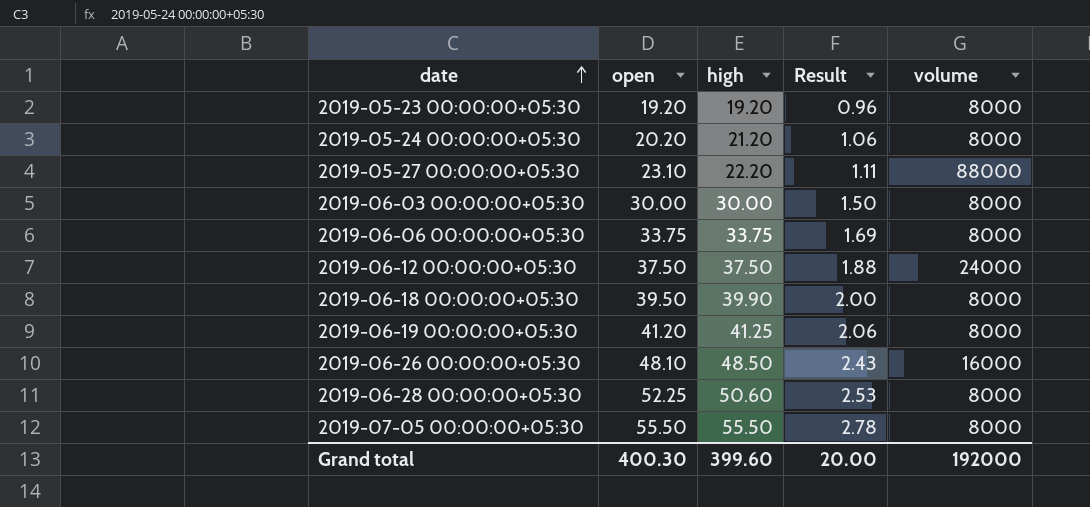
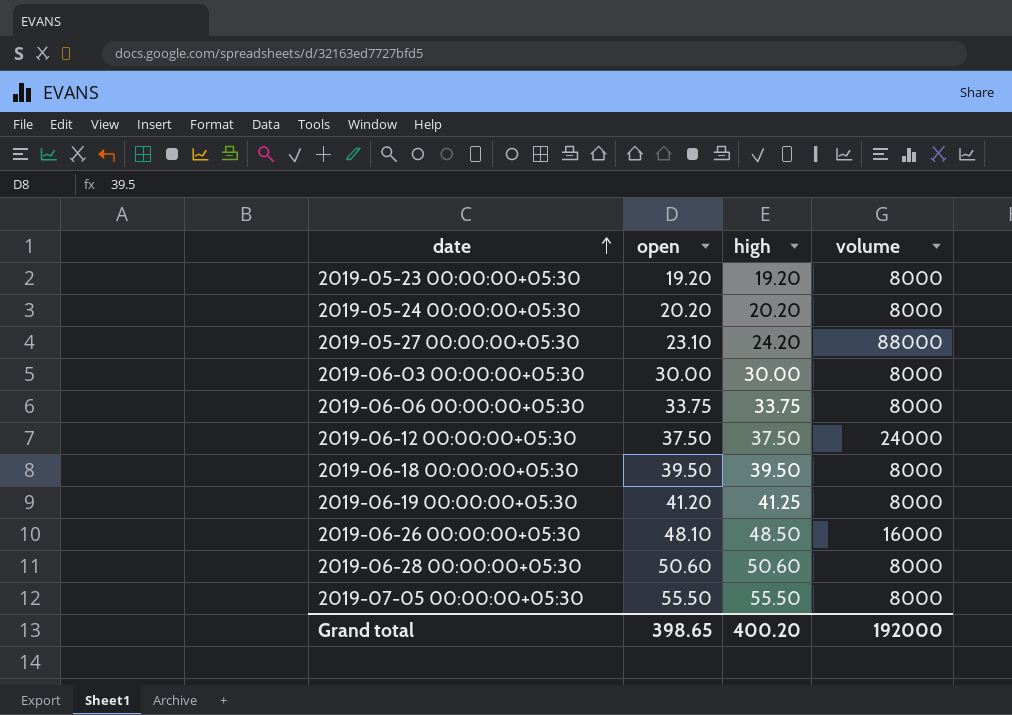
column Result | formula: [high] * 0.05 -> none
2019-05-24 00:00:00+05:30 | high: 21.20 -> 20.20
2019-05-27 00:00:00+05:30 | high: 22.20 -> 24.20
2019-06-18 00:00:00+05:30 | high: 39.90 -> 39.50
2019-06-28 00:00:00+05:30 | open: 52.25 -> 50.60
Grand total | open: 400.30 -> 398.65
Grand total | high: 399.60 -> 400.20

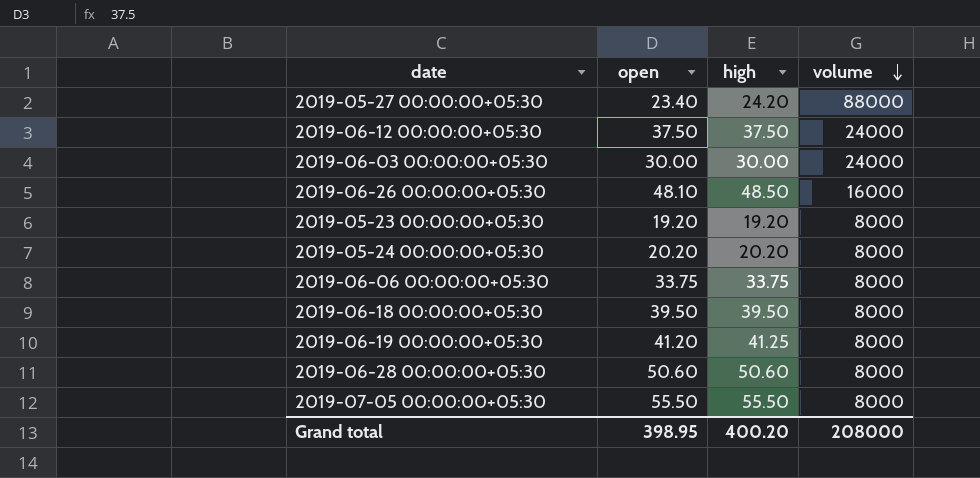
row order: date ascending -> volume descending
2019-05-27 00:00:00+05:30 | open: 23.10 -> 23.40
2019-06-03 00:00:00+05:30 | volume: 8000 -> 24000
Grand total | open: 398.65 -> 398.95
Grand total | volume: 192000 -> 208000

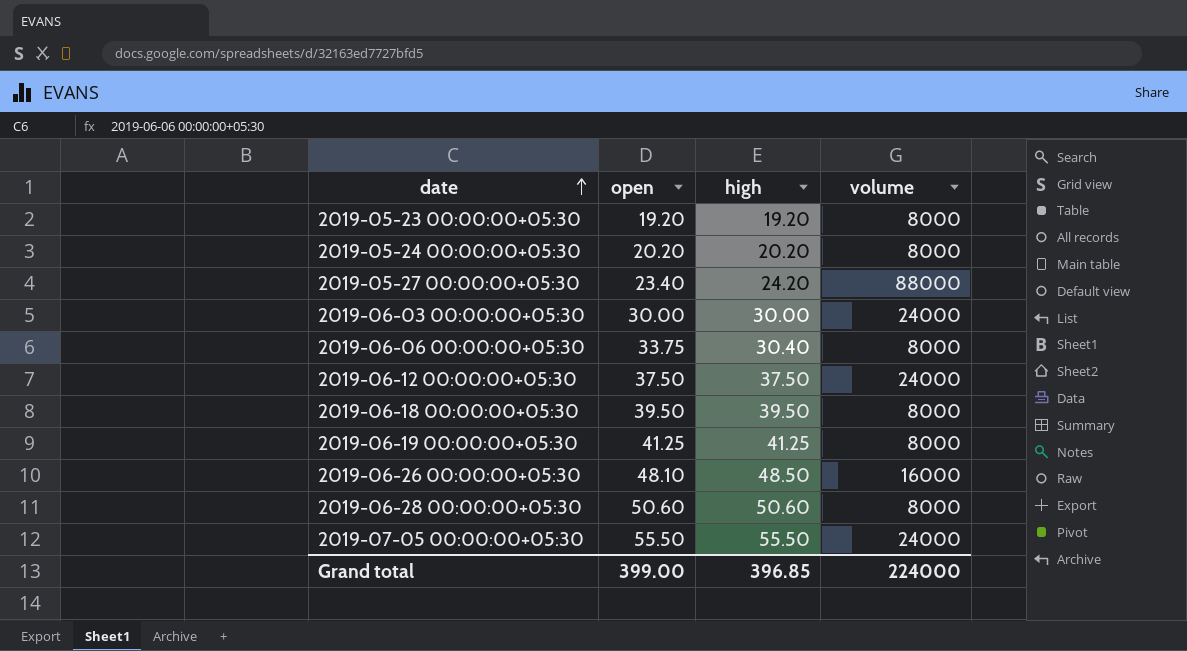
row order: volume descending -> date ascending
2019-06-06 00:00:00+05:30 | high: 33.75 -> 30.40
2019-06-19 00:00:00+05:30 | open: 41.20 -> 41.25
2019-07-05 00:00:00+05:30 | volume: 8000 -> 24000
Grand total | open: 398.95 -> 399.00
Grand total | high: 400.20 -> 396.85
Grand total | volume: 208000 -> 224000

